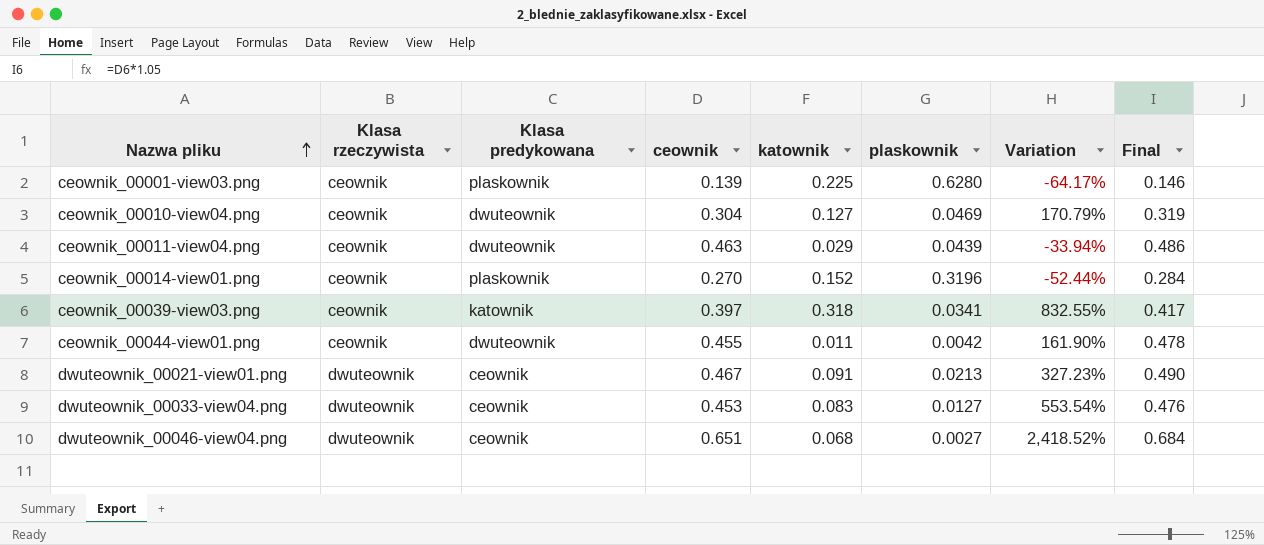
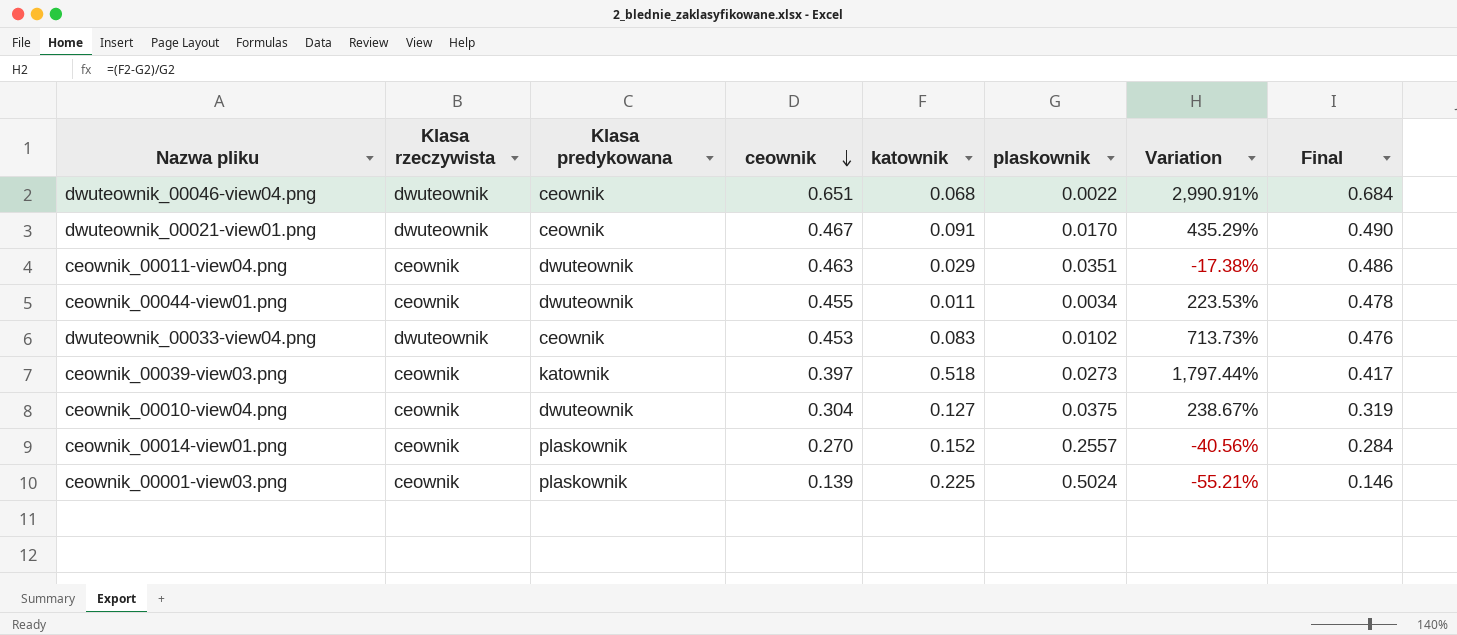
row order: Nazwa pliku ascending -> ceownik descending
dwuteownik_00046-view04.png | plaskownik: 0.0027 -> 0.0022
dwuteownik_00046-view04.png | Variation: 2,418.52% -> 2,990.91%
dwuteownik_00021-view01.png | plaskownik: 0.0213 -> 0.0170
dwuteownik_00021-view01.png | Variation: 327.23% -> 435.29%
ceownik_00011-view04.png | plaskownik: 0.0439 -> 0.0351
ceownik_00011-view04.png | Variation: -33.94% -> -17.38%
ceownik_00044-view01.png | plaskownik: 0.0042 -> 0.0034
ceownik_00044-view01.png | Variation: 161.90% -> 223.53%
dwuteownik_00033-view04.png | plaskownik: 0.0127 -> 0.0102
dwuteownik_00033-view04.png | Variation: 553.54% -> 713.73%
ceownik_00039-view03.png | katownik: 0.318 -> 0.518
ceownik_00039-view03.png | plaskownik: 0.0341 -> 0.0273
ceownik_00039-view03.png | Variation: 832.55% -> 1,797.44%
ceownik_00010-view04.png | plaskownik: 0.0469 -> 0.0375
ceownik_00010-view04.png | Variation: 170.79% -> 238.67%
ceownik_00014-view01.png | plaskownik: 0.3196 -> 0.2557
ceownik_00014-view01.png | Variation: -52.44% -> -40.56%
ceownik_00001-view03.png | plaskownik: 0.6280 -> 0.5024
ceownik_00001-view03.png | Variation: -64.17% -> -55.21%

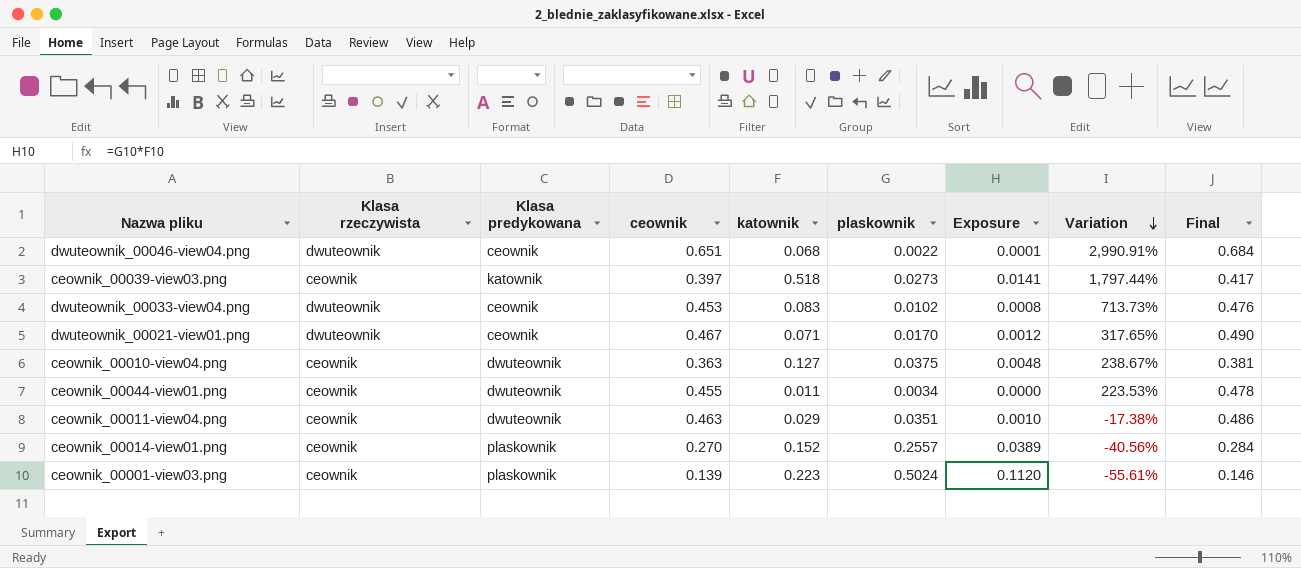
row order: ceownik descending -> Variation descending
column Exposure | formula: none -> [katownik] * [plaskownik]
dwuteownik_00021-view01.png | katownik: 0.091 -> 0.071
dwuteownik_00021-view01.png | Variation: 435.29% -> 317.65%
ceownik_00010-view04.png | ceownik: 0.304 -> 0.363
ceownik_00010-view04.png | Final: 0.319 -> 0.381
ceownik_00001-view03.png | katownik: 0.225 -> 0.223
ceownik_00001-view03.png | Variation: -55.21% -> -55.61%

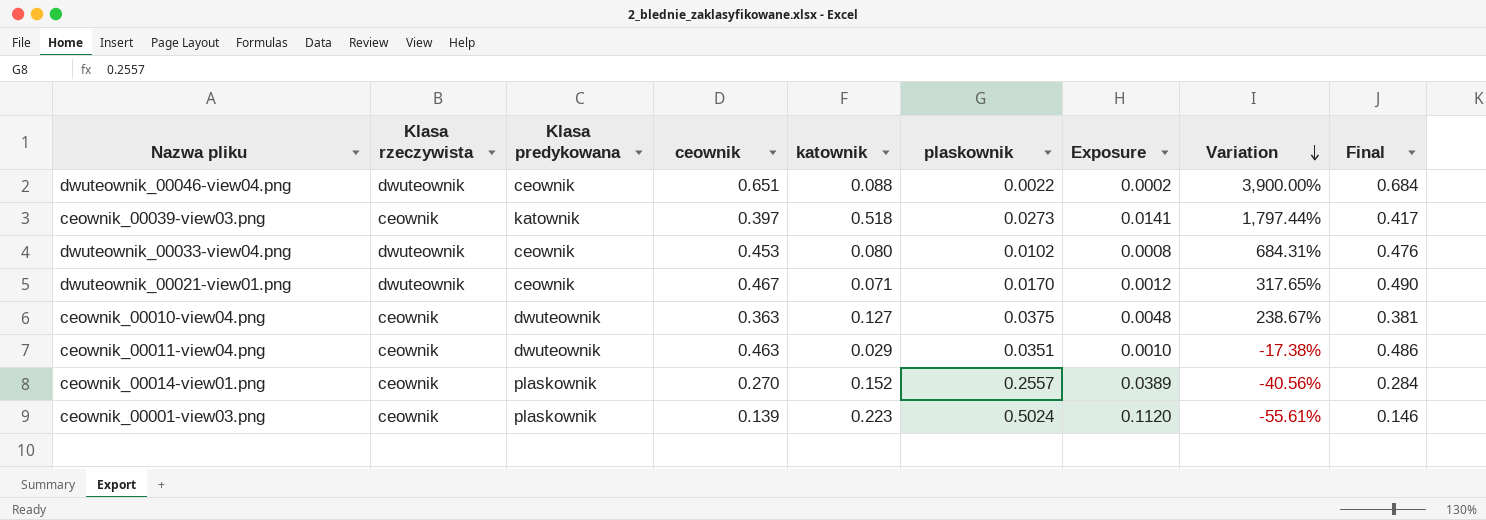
row ceownik_00044-view01.png: ceownik | dwuteownik | 0.455 | 0.011 | 0.0034 | 0.0000 | 223.53% | 0.478 -> none
dwuteownik_00046-view04.png | katownik: 0.068 -> 0.088
dwuteownik_00046-view04.png | Exposure: 0.0001 -> 0.0002
dwuteownik_00046-view04.png | Variation: 2,990.91% -> 3,900.00%
dwuteownik_00033-view04.png | katownik: 0.083 -> 0.080
dwuteownik_00033-view04.png | Variation: 713.73% -> 684.31%

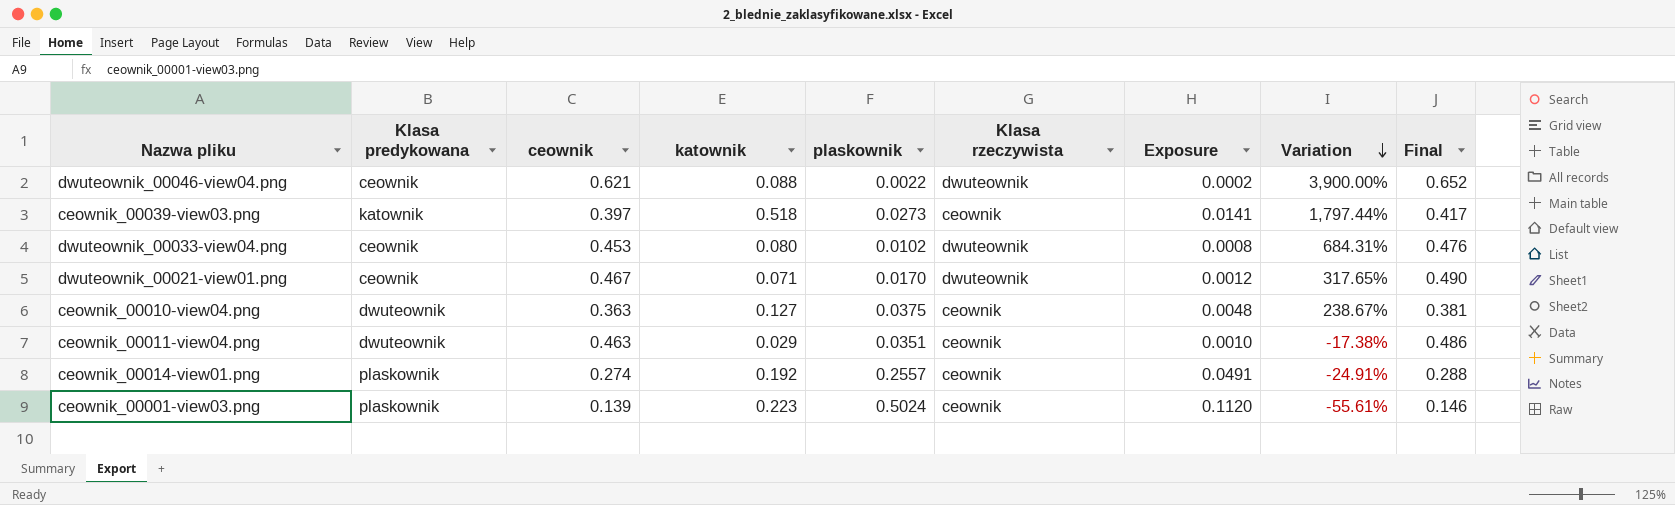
column Klasa rzeczywista | position: 2 -> 6
dwuteownik_00046-view04.png | ceownik: 0.651 -> 0.621
dwuteownik_00046-view04.png | Final: 0.684 -> 0.652
ceownik_00014-view01.png | ceownik: 0.270 -> 0.274
ceownik_00014-view01.png | katownik: 0.152 -> 0.192
ceownik_00014-view01.png | Exposure: 0.0389 -> 0.0491
ceownik_00014-view01.png | Variation: -40.56% -> -24.91%
ceownik_00014-view01.png | Final: 0.284 -> 0.288

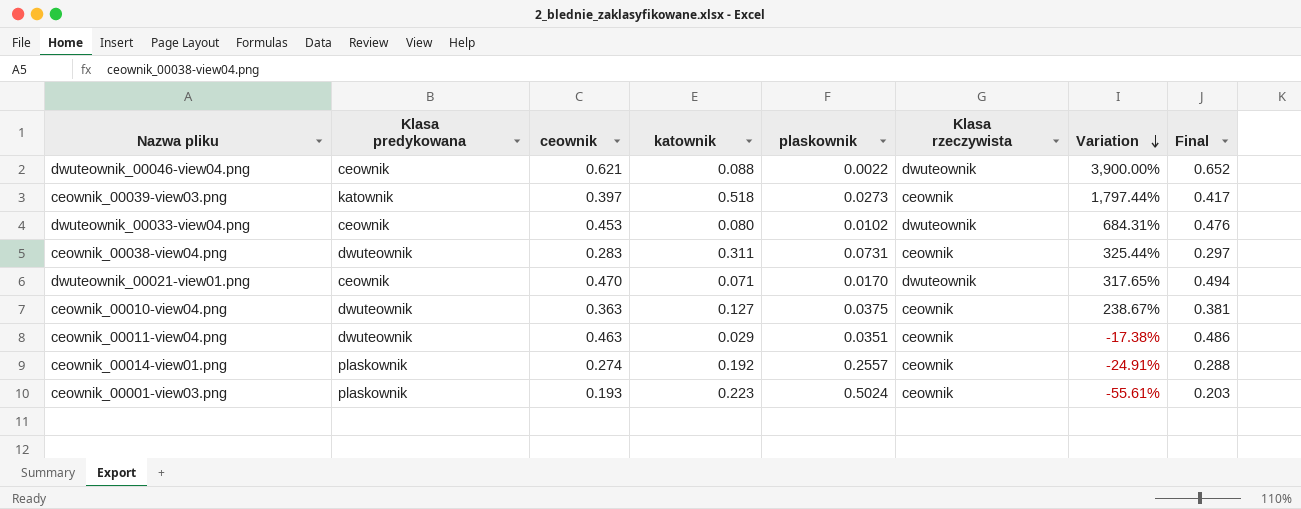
column Exposure | formula: [katownik] * [plaskownik] -> none
row ceownik_00038-view04.png: none -> dwuteownik | 0.283 | 0.311 | 0.0731 | ceownik | 325.44% | 0.297
dwuteownik_00021-view01.png | ceownik: 0.467 -> 0.470
dwuteownik_00021-view01.png | Final: 0.490 -> 0.494
ceownik_00001-view03.png | ceownik: 0.139 -> 0.193
ceownik_00001-view03.png | Final: 0.146 -> 0.203

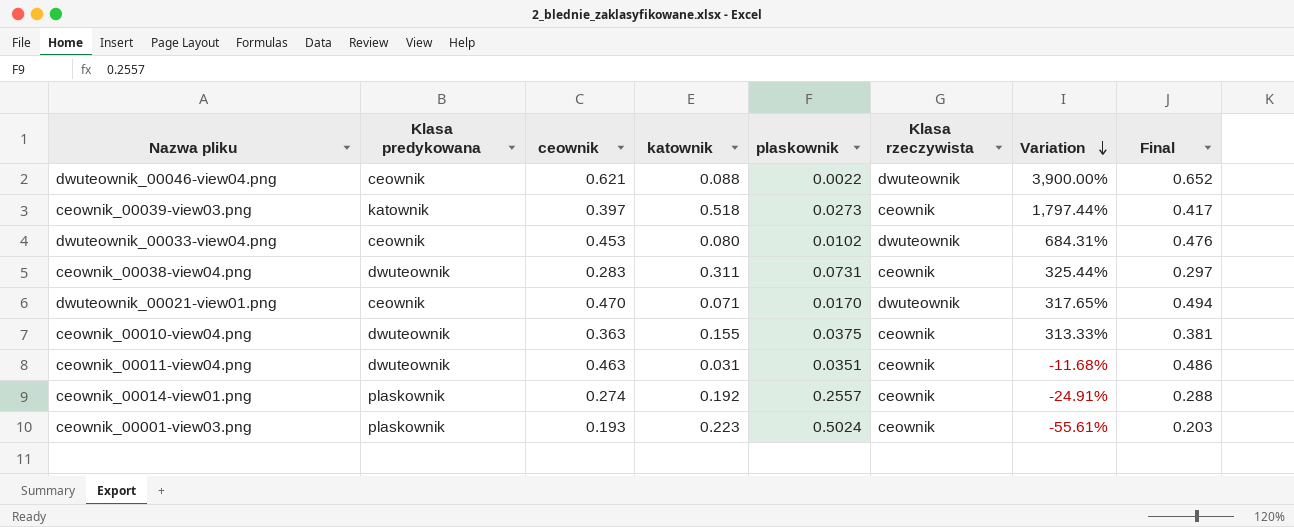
ceownik_00010-view04.png | katownik: 0.127 -> 0.155
ceownik_00010-view04.png | Variation: 238.67% -> 313.33%
ceownik_00011-view04.png | katownik: 0.029 -> 0.031
ceownik_00011-view04.png | Variation: -17.38% -> -11.68%

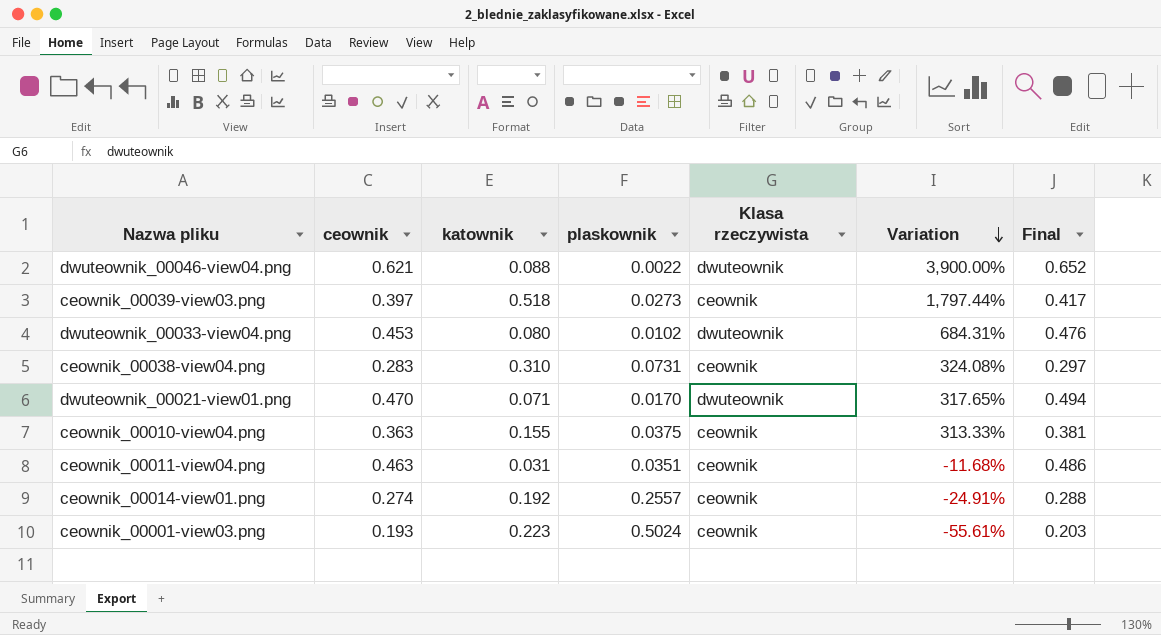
column Klasa predykowana | position: 2 -> none
ceownik_00038-view04.png | katownik: 0.311 -> 0.310
ceownik_00038-view04.png | Variation: 325.44% -> 324.08%

